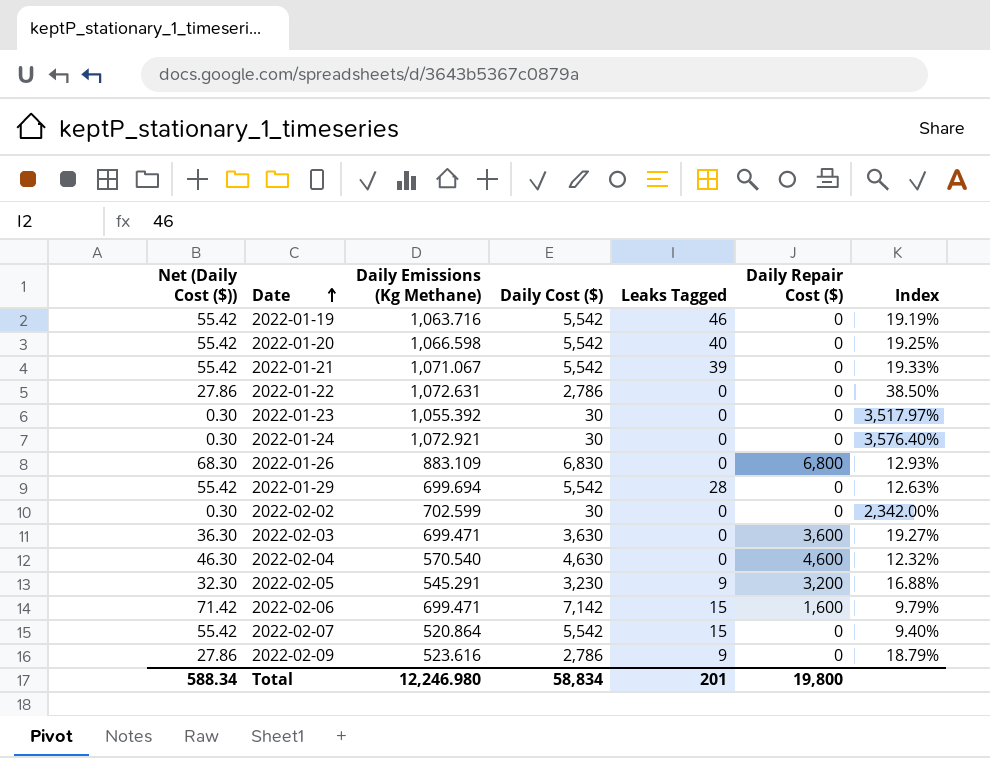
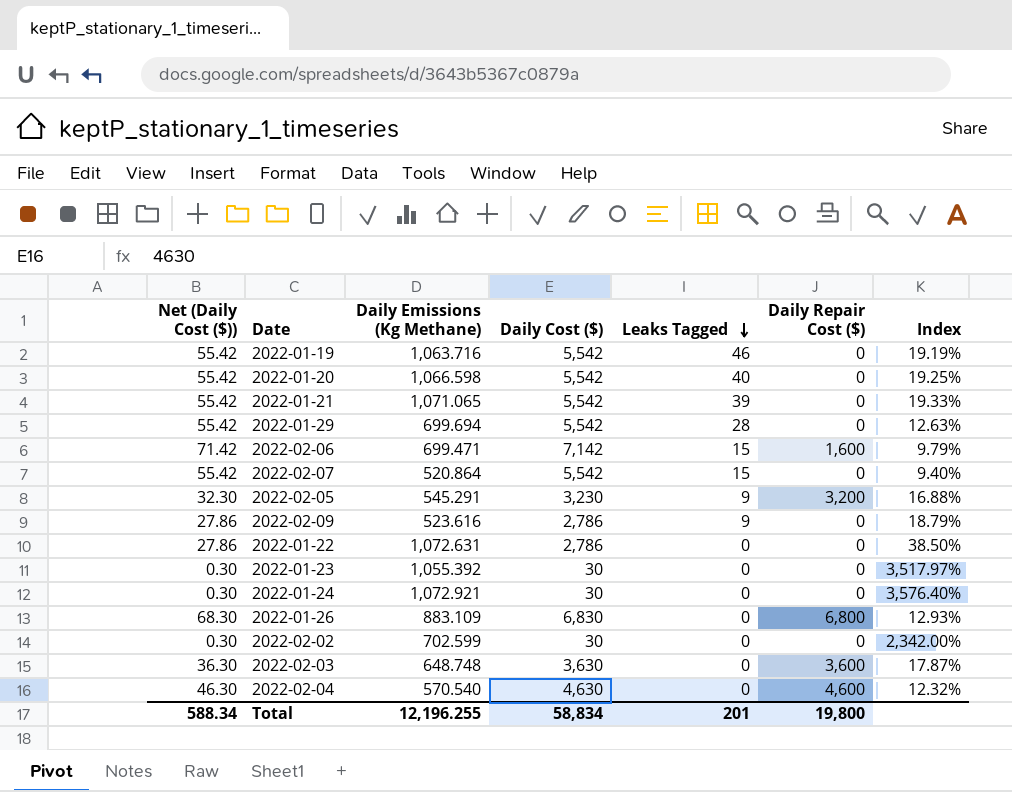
row order: Date ascending -> Leaks Tagged descending
2022-01-21 | Daily Emissions (Kg Methane): 1,071.067 -> 1,071.065
2022-02-03 | Daily Emissions (Kg Methane): 699.471 -> 648.748
2022-02-03 | Index: 19.27% -> 17.87%
Total | Daily Emissions (Kg Methane): 12,246.980 -> 12,196.255

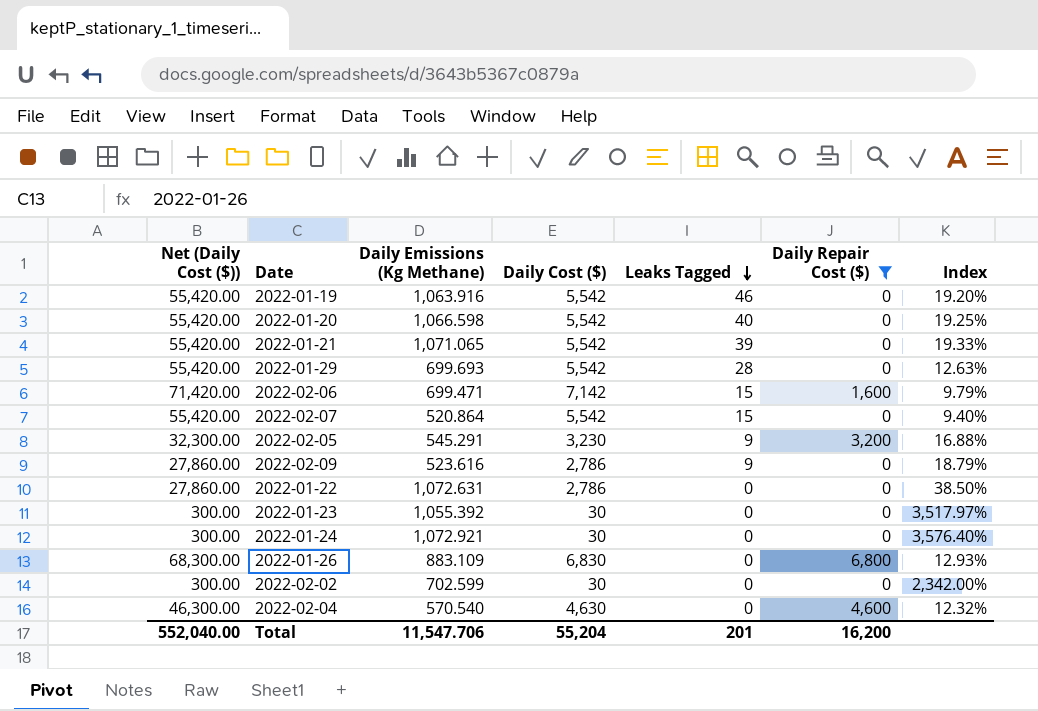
filter: none -> Daily Repair Cost ($) != 3,600
column Net (Daily Cost ($)) | formula: [Daily Cost ($)] * 0.01 -> [Daily Cost ($)] * 10
2022-01-19 | Daily Emissions (Kg Methane): 1,063.716 -> 1,063.916
2022-01-19 | Index: 19.19% -> 19.20%
2022-01-29 | Daily Emissions (Kg Methane): 699.694 -> 699.693
Total | Net (Daily Cost ($)): 588.34 -> 552,040.00
Total | Daily Emissions (Kg Methane): 12,196.255 -> 11,547.706
Total | Daily Cost ($): 58,834 -> 55,204
Total | Daily Repair Cost ($): 19,800 -> 16,200

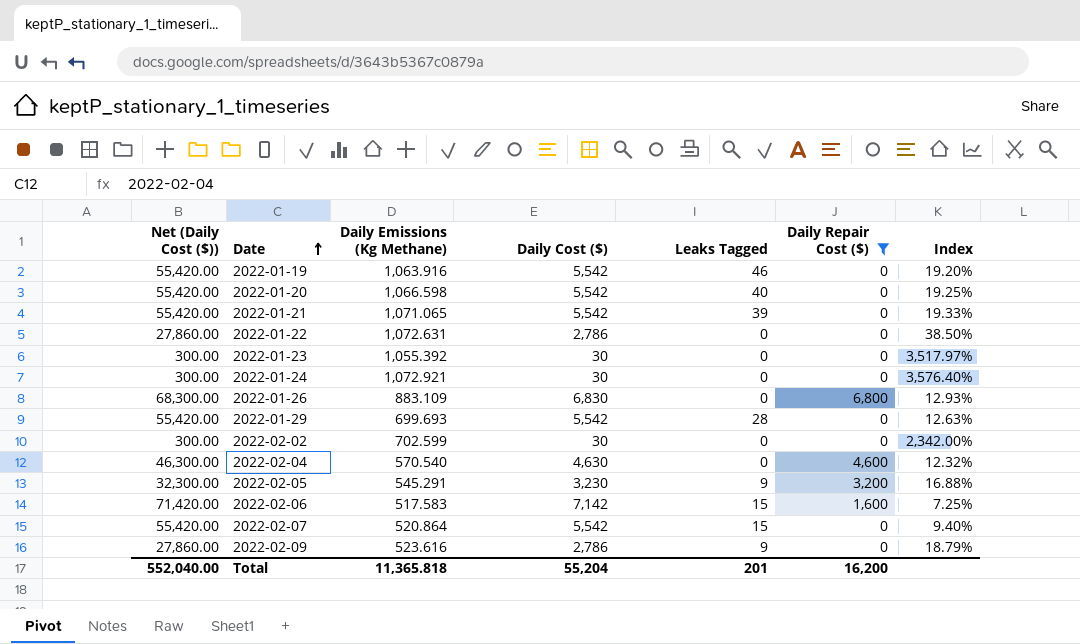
row order: Leaks Tagged descending -> Date ascending
2022-02-06 | Daily Emissions (Kg Methane): 699.471 -> 517.583
2022-02-06 | Index: 9.79% -> 7.25%
Total | Daily Emissions (Kg Methane): 11,547.706 -> 11,365.818

